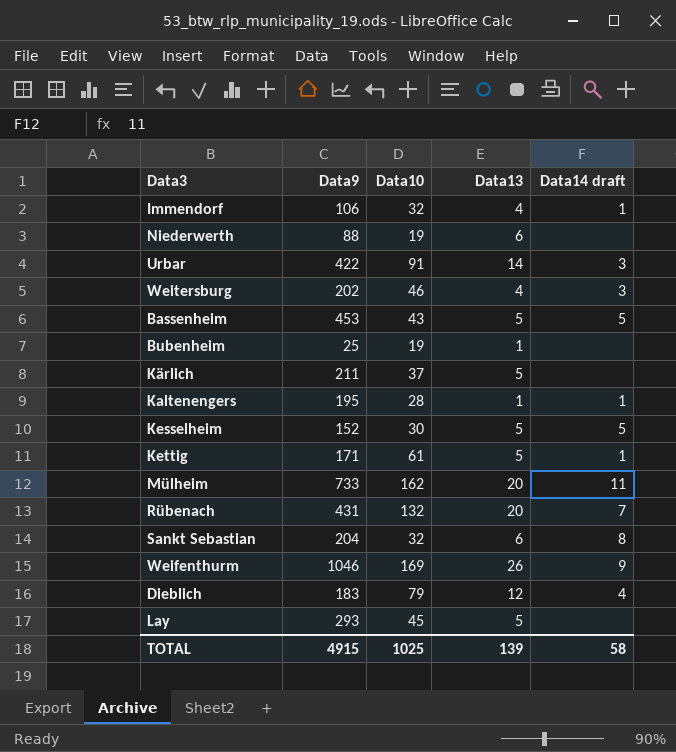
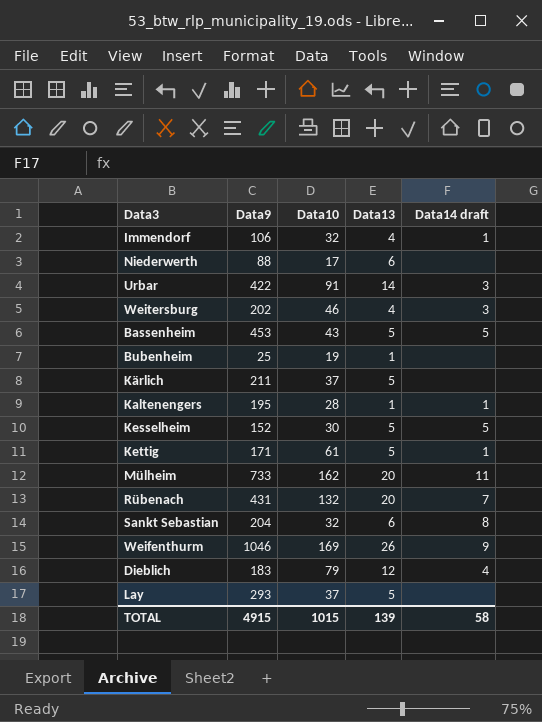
Niederwerth | Data10: 19 -> 17
Lay | Data10: 45 -> 37
TOTAL | Data10: 1025 -> 1015

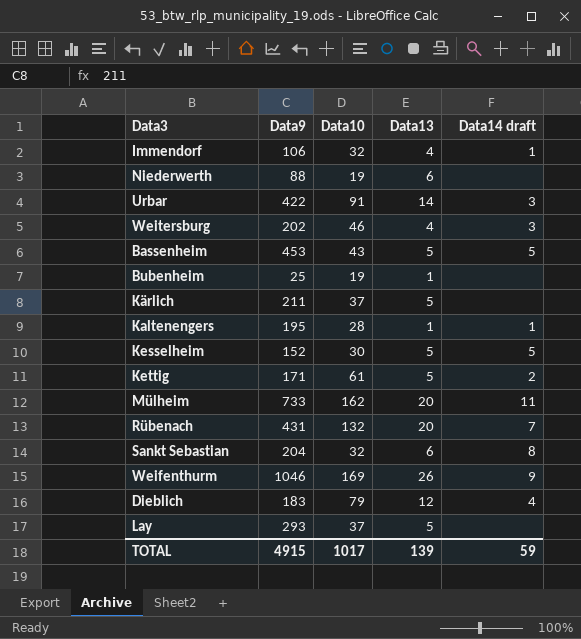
Niederwerth | Data10: 17 -> 19
Kettig | Data14 draft: 1 -> 2
TOTAL | Data10: 1015 -> 1017
TOTAL | Data14 draft: 58 -> 59

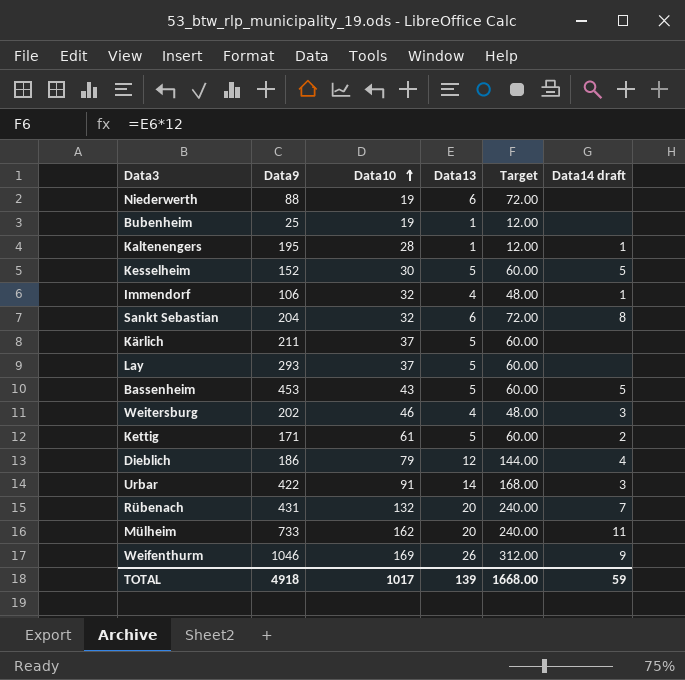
row order: none -> Data10 ascending
column Target | formula: none -> [Data13] * 12
Dieblich | Data9: 183 -> 186
TOTAL | Data9: 4915 -> 4918

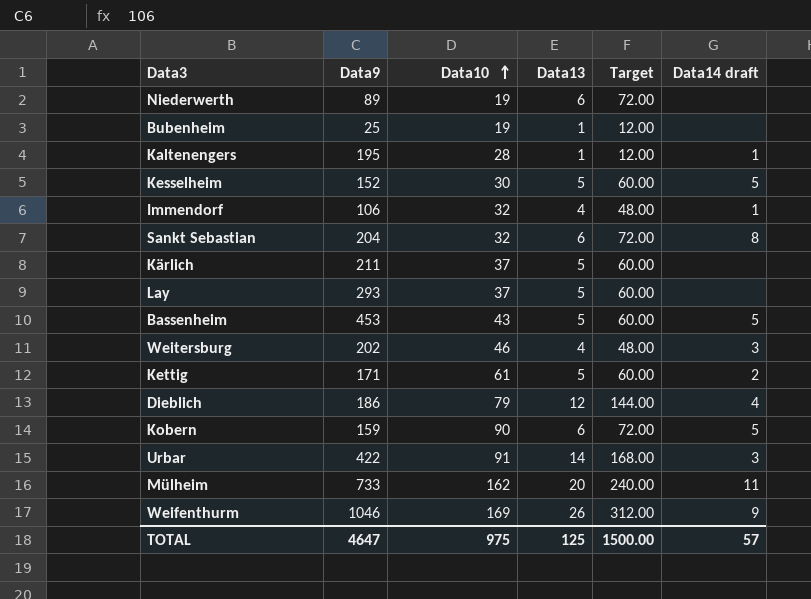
row Rübenach: 431 | 132 | 20 | 240.00 | 7 -> none
Niederwerth | Data9: 88 -> 89
row Kobern: none -> 159 | 90 | 6 | 72.00 | 5
TOTAL | Data9: 4918 -> 4647
TOTAL | Data10: 1017 -> 975
TOTAL | Data13: 139 -> 125
TOTAL | Target: 1668.00 -> 1500.00
TOTAL | Data14 draft: 59 -> 57

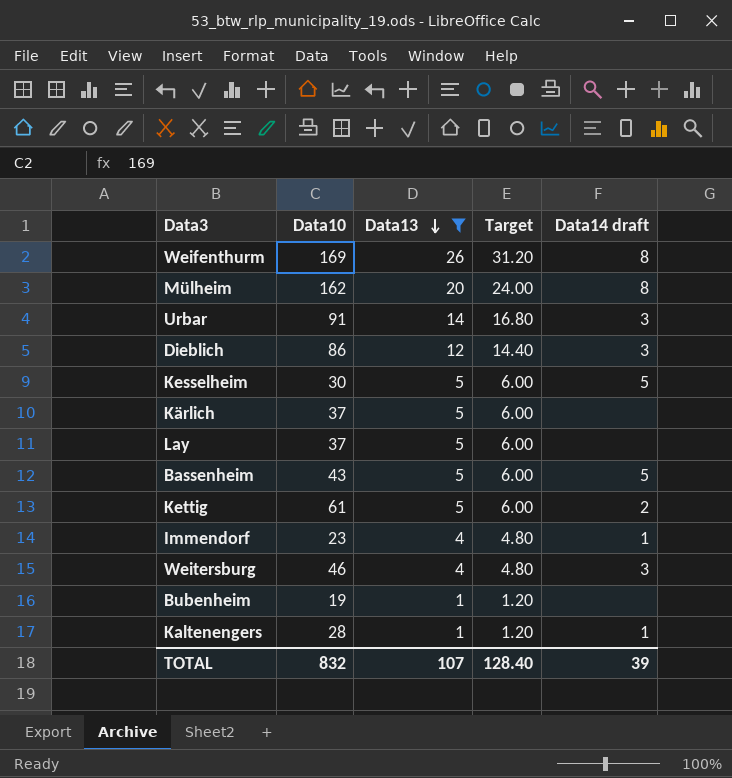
filter: none -> Data13 != 6
row order: Data10 ascending -> Data13 descending
column Data9 | position: 2 -> none
column Target | formula: [Data13] * 12 -> [Data13] * 1.2
Weifenthurm | Data14 draft: 9 -> 8
Mülheim | Data14 draft: 11 -> 8
Dieblich | Data10: 79 -> 86
Dieblich | Data14 draft: 4 -> 3
Immendorf | Data10: 32 -> 23
TOTAL | Data10: 975 -> 832
TOTAL | Data13: 125 -> 107
TOTAL | Target: 1500.00 -> 128.40
TOTAL | Data14 draft: 57 -> 39

